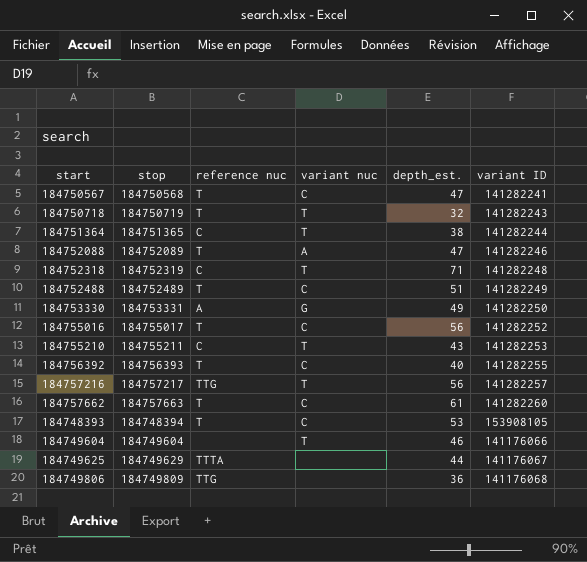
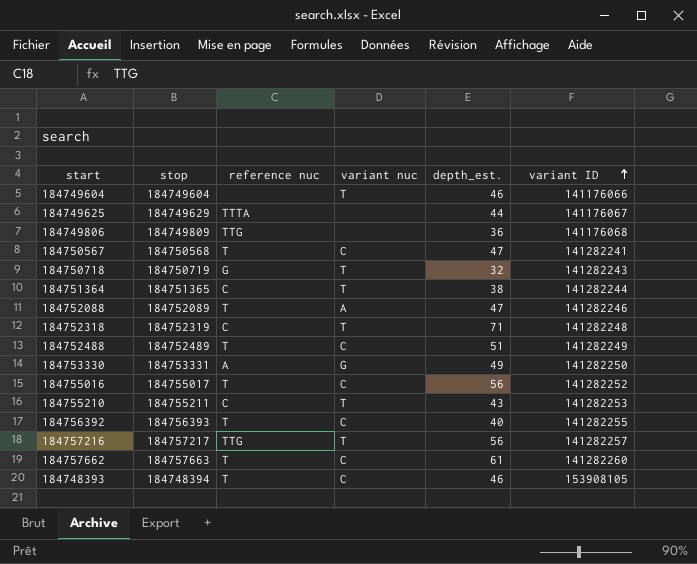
row order: none -> variant ID ascending
184750718 | reference nuc: T -> G
184748393 | depth_est.: 53 -> 46

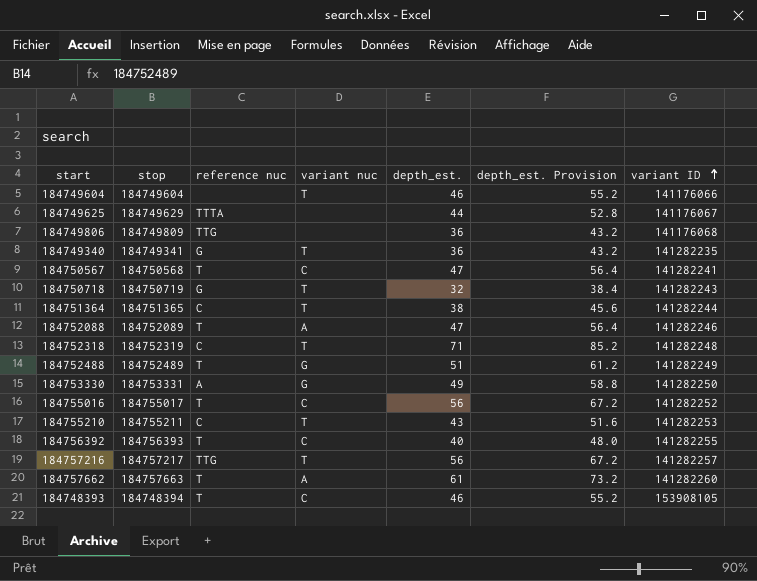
column depth_est. Provision | formula: none -> [depth_est.] * 1.2
row 184749340: none -> 184749341 | G | T | 36 | 43.2 | 141282235
184752488 | variant nuc: C -> G
184757662 | variant nuc: C -> A

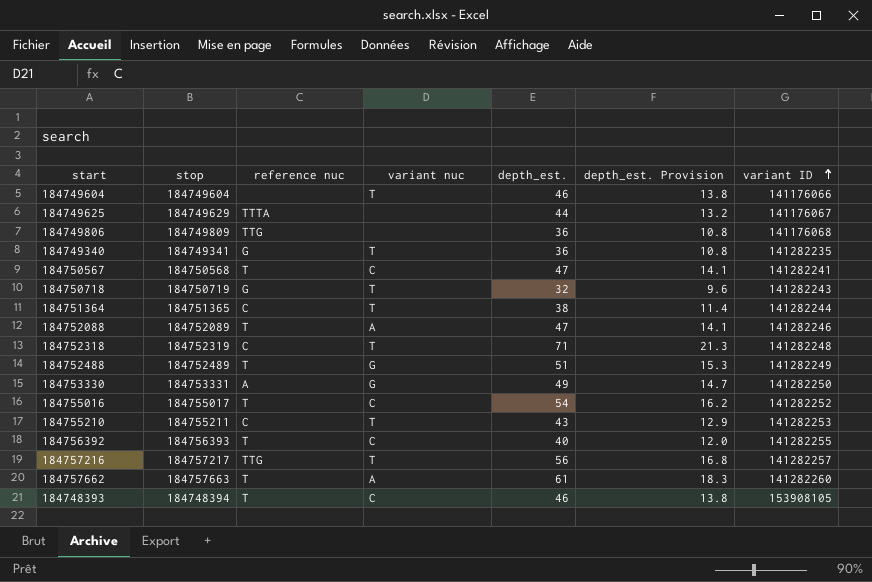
column depth_est. Provision | formula: [depth_est.] * 1.2 -> [depth_est.] * 0.3
184755016 | depth_est.: 56 -> 54

